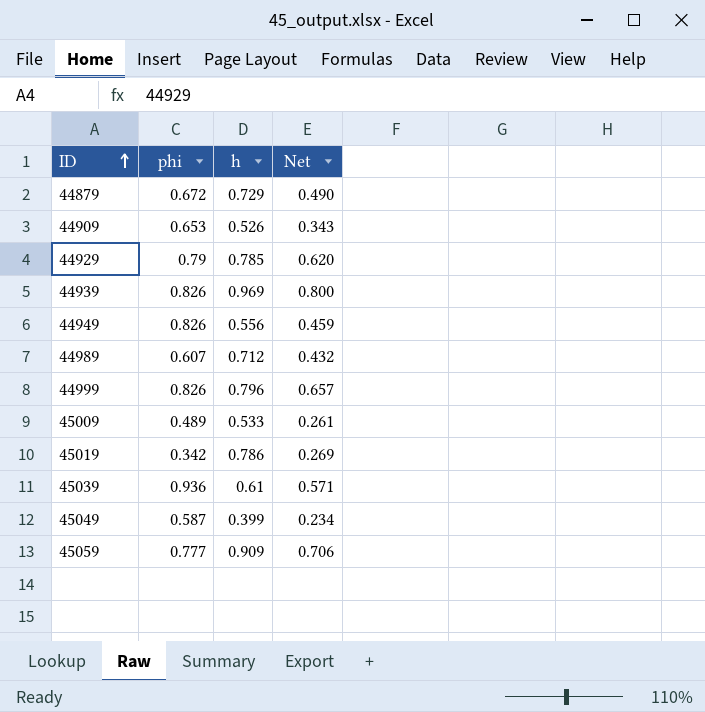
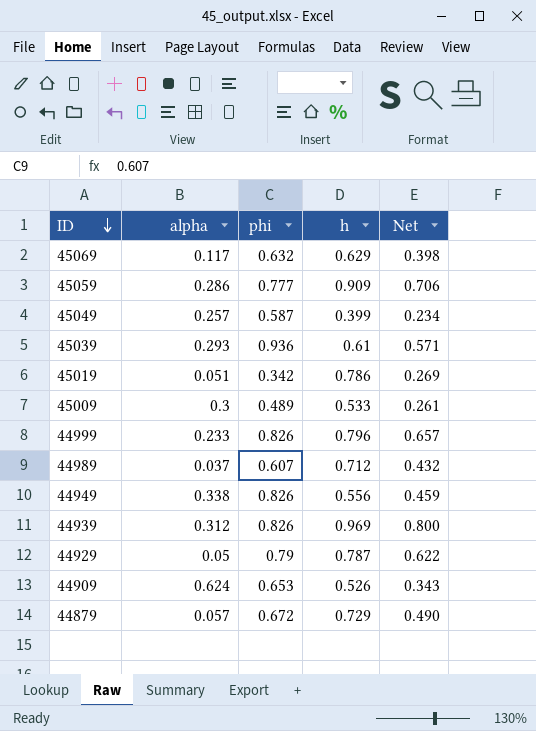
row order: ID ascending -> ID descending
column alpha | position: none -> 2
row 45069: none -> 0.117 | 0.632 | 0.629 | 0.398
44929 | h: 0.785 -> 0.787
44929 | Net: 0.620 -> 0.622

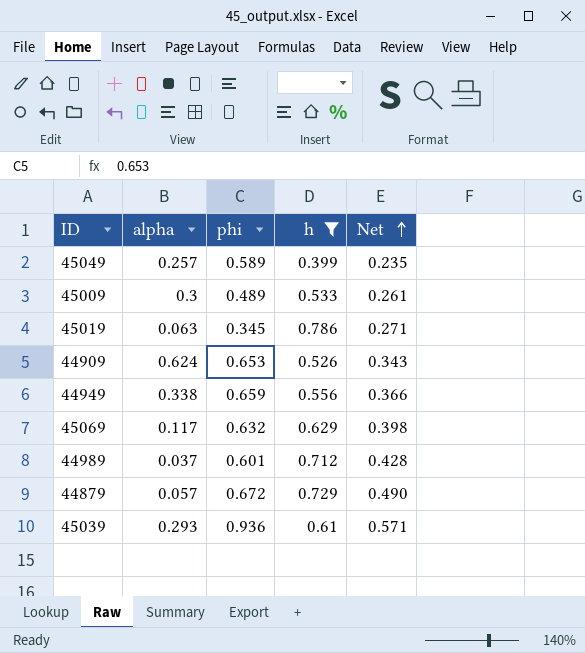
filter: none -> h <= 0.786
row order: ID descending -> Net ascending
45049 | phi: 0.587 -> 0.589
45049 | Net: 0.234 -> 0.235
45019 | alpha: 0.051 -> 0.063
45019 | phi: 0.342 -> 0.345
45019 | Net: 0.269 -> 0.271
44949 | phi: 0.826 -> 0.659
44949 | Net: 0.459 -> 0.366
44989 | phi: 0.607 -> 0.601
44989 | Net: 0.432 -> 0.428

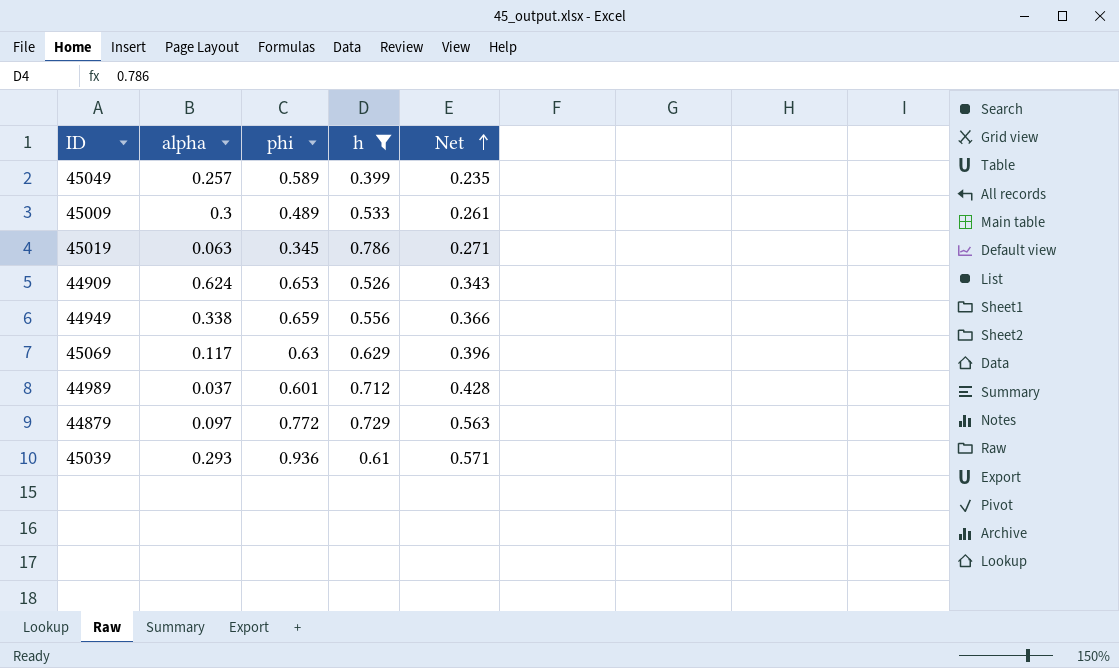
45069 | phi: 0.632 -> 0.63
45069 | Net: 0.398 -> 0.396
44879 | alpha: 0.057 -> 0.097
44879 | phi: 0.672 -> 0.772
44879 | Net: 0.490 -> 0.563

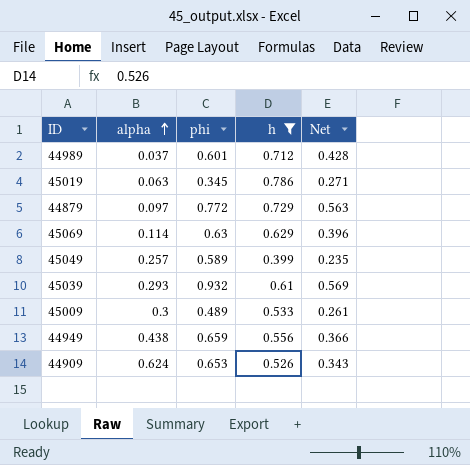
row order: Net ascending -> alpha ascending
45069 | alpha: 0.117 -> 0.114
45039 | phi: 0.936 -> 0.932
45039 | Net: 0.571 -> 0.569
44949 | alpha: 0.338 -> 0.438

